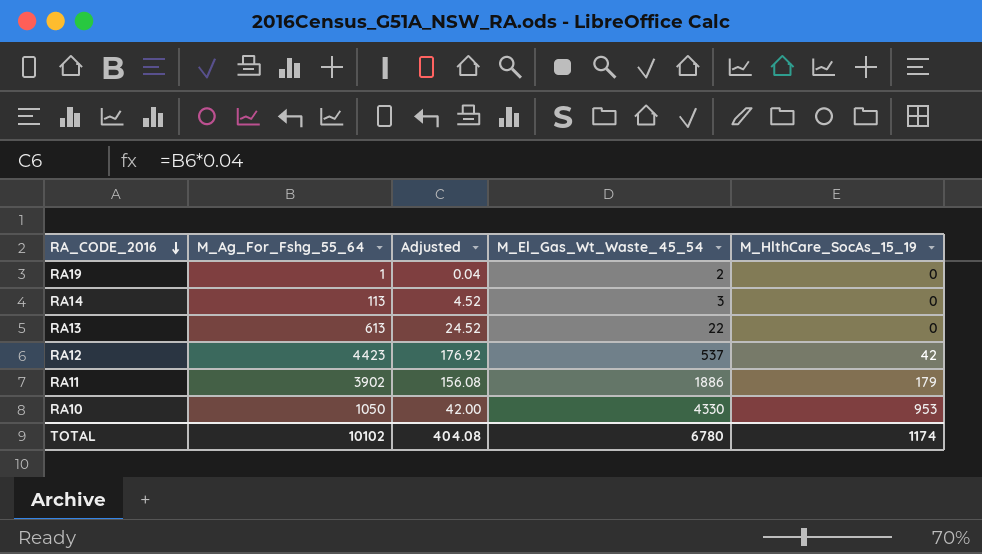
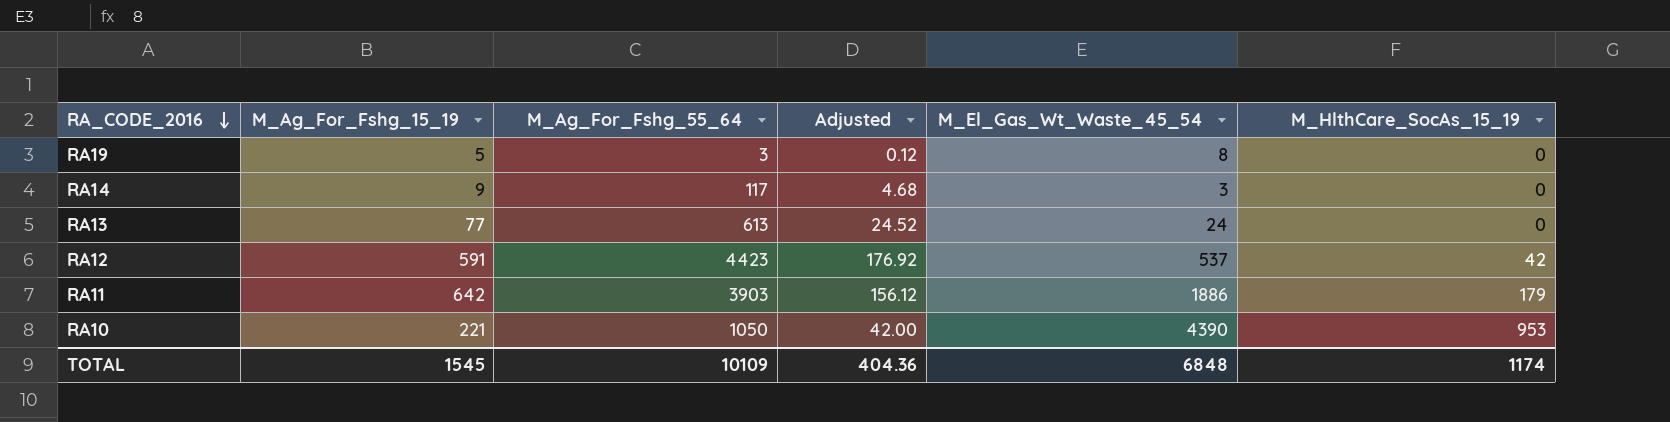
column M_Ag_For_Fshg_15_19 | position: none -> 2
RA19 | M_Ag_For_Fshg_55_64: 1 -> 3
RA19 | Adjusted: 0.04 -> 0.12
RA19 | M_El_Gas_Wt_Waste_45_54: 2 -> 8
RA14 | M_Ag_For_Fshg_55_64: 113 -> 117
RA14 | Adjusted: 4.52 -> 4.68
RA13 | M_El_Gas_Wt_Waste_45_54: 22 -> 24
RA11 | M_Ag_For_Fshg_55_64: 3902 -> 3903
RA11 | Adjusted: 156.08 -> 156.12
RA10 | M_El_Gas_Wt_Waste_45_54: 4330 -> 4390
TOTAL | M_Ag_For_Fshg_55_64: 10102 -> 10109
TOTAL | Adjusted: 404.08 -> 404.36
TOTAL | M_El_Gas_Wt_Waste_45_54: 6780 -> 6848

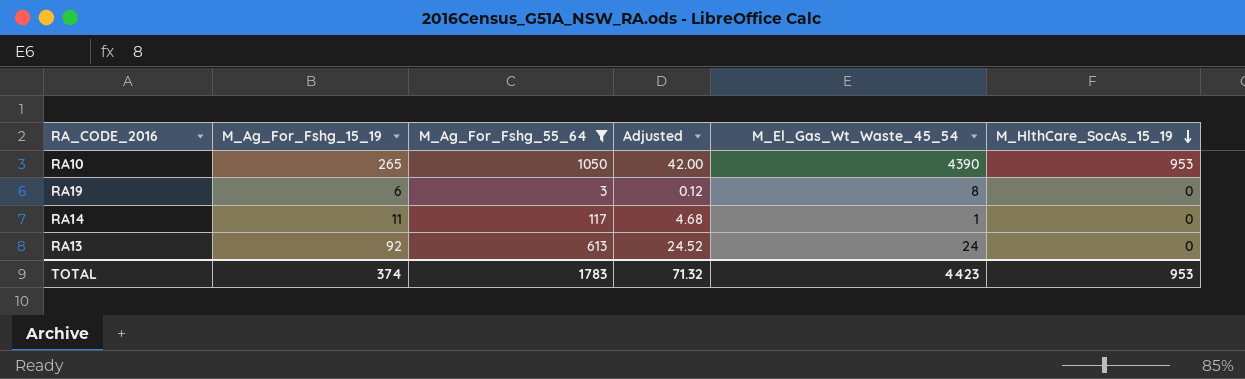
filter: none -> M_Ag_For_Fshg_55_64 <= 1050
row order: RA_CODE_2016 descending -> M_HlthCare_SocAs_15_19 descending
RA10 | M_Ag_For_Fshg_15_19: 221 -> 265
RA19 | M_Ag_For_Fshg_15_19: 5 -> 6
RA14 | M_Ag_For_Fshg_15_19: 9 -> 11
RA14 | M_El_Gas_Wt_Waste_45_54: 3 -> 1
RA13 | M_Ag_For_Fshg_15_19: 77 -> 92
TOTAL | M_Ag_For_Fshg_15_19: 1545 -> 374
TOTAL | M_Ag_For_Fshg_55_64: 10109 -> 1783
TOTAL | Adjusted: 404.36 -> 71.32
TOTAL | M_El_Gas_Wt_Waste_45_54: 6848 -> 4423
TOTAL | M_HlthCare_SocAs_15_19: 1174 -> 953

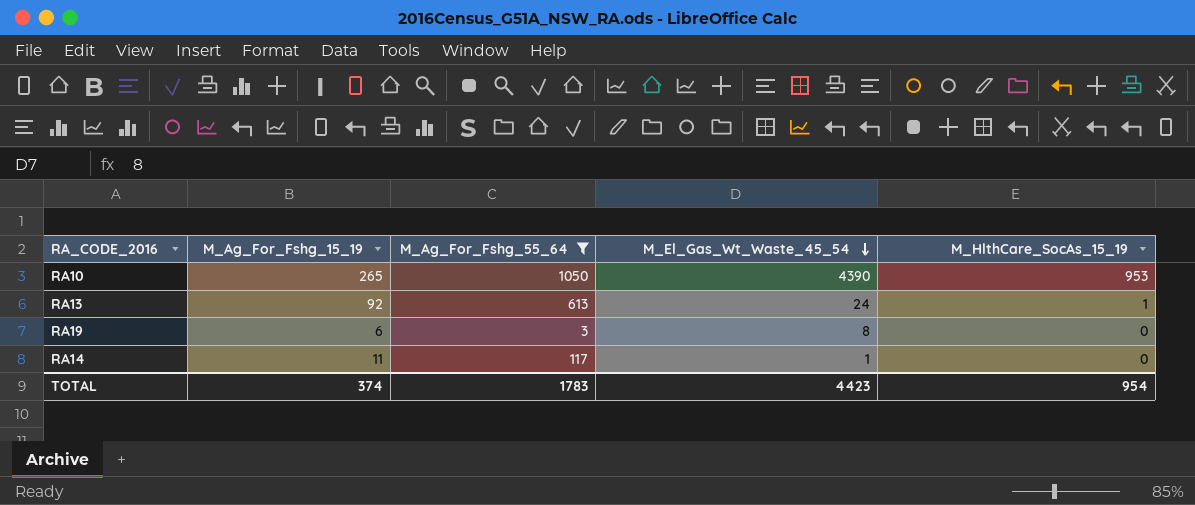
row order: M_HlthCare_SocAs_15_19 descending -> M_El_Gas_Wt_Waste_45_54 descending
column Adjusted | formula: [M_Ag_For_Fshg_55_64] * 0.04 -> none
RA13 | M_HlthCare_SocAs_15_19: 0 -> 1
TOTAL | M_HlthCare_SocAs_15_19: 953 -> 954

